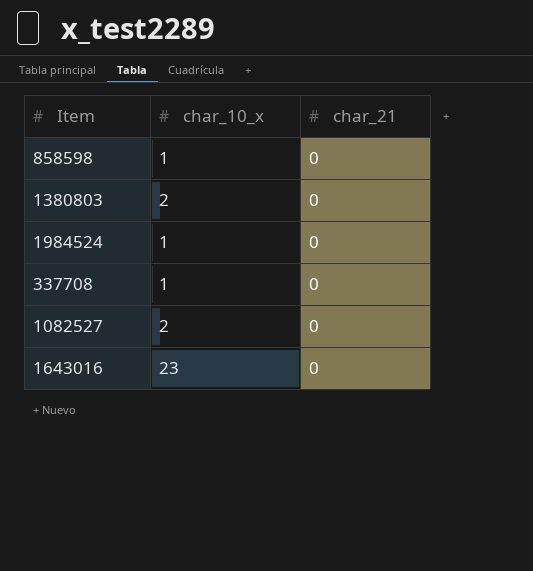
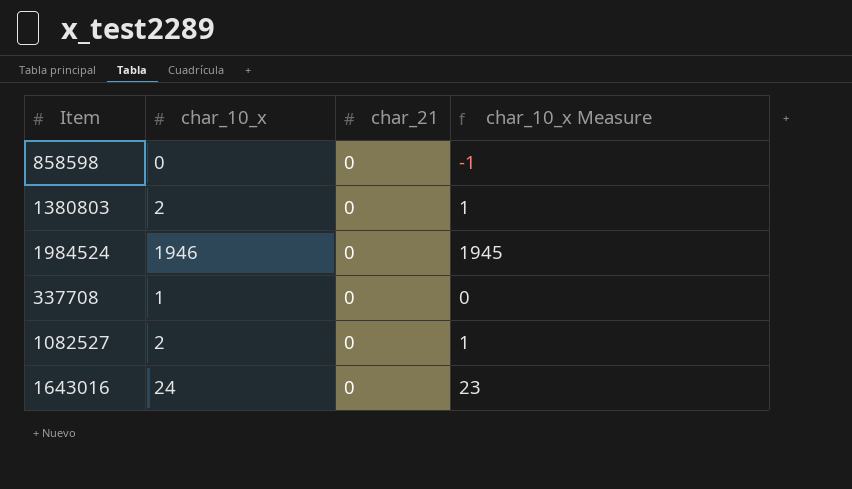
column char_10_x Measure | formula: none -> [char_10_x] - 1
858598 | char_10_x: 1 -> 0
1984524 | char_10_x: 1 -> 1946
1643016 | char_10_x: 23 -> 24

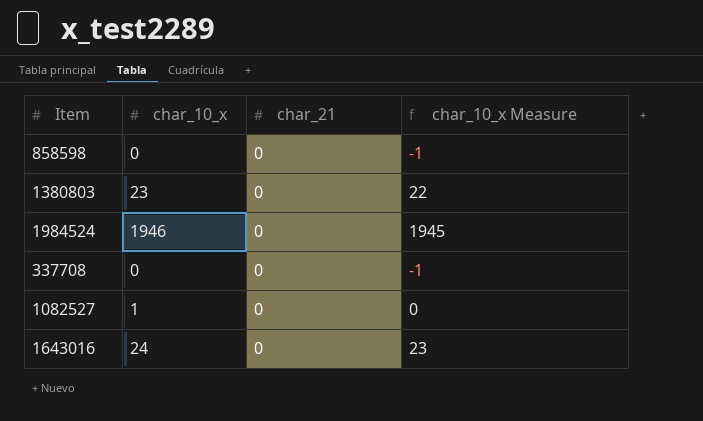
1380803 | char_10_x: 2 -> 23
1380803 | char_10_x Measure: 1 -> 22
337708 | char_10_x: 1 -> 0
337708 | char_10_x Measure: 0 -> -1
1082527 | char_10_x: 2 -> 1
1082527 | char_10_x Measure: 1 -> 0

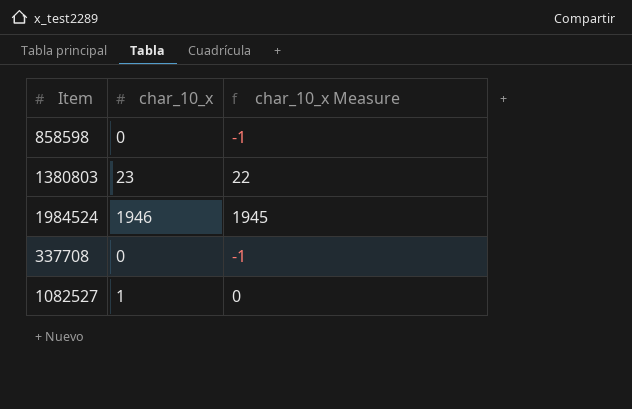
column char_21 | position: 3 -> none
row 1643016: 24 | 0 | 23 -> none

